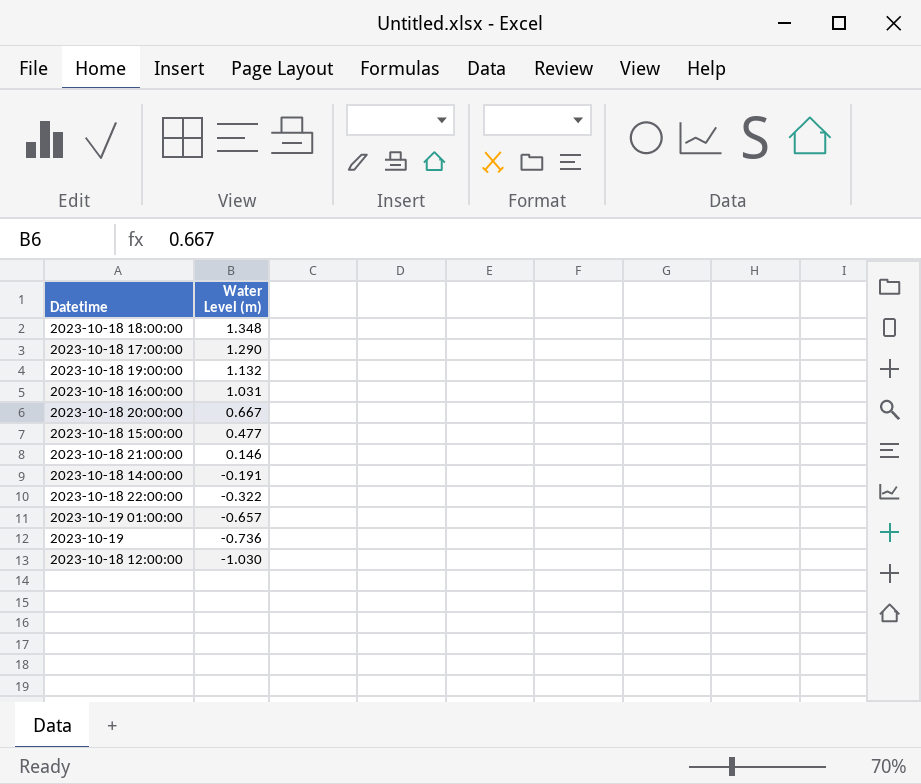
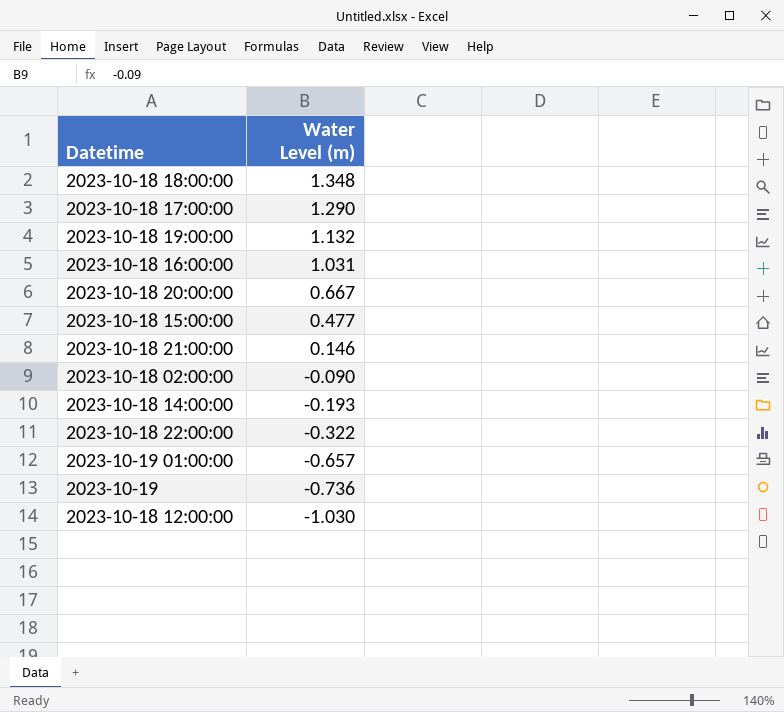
row 2023-10-18 02:00:00: none -> -0.090
2023-10-18 14:00:00 | Water Level (m): -0.191 -> -0.193

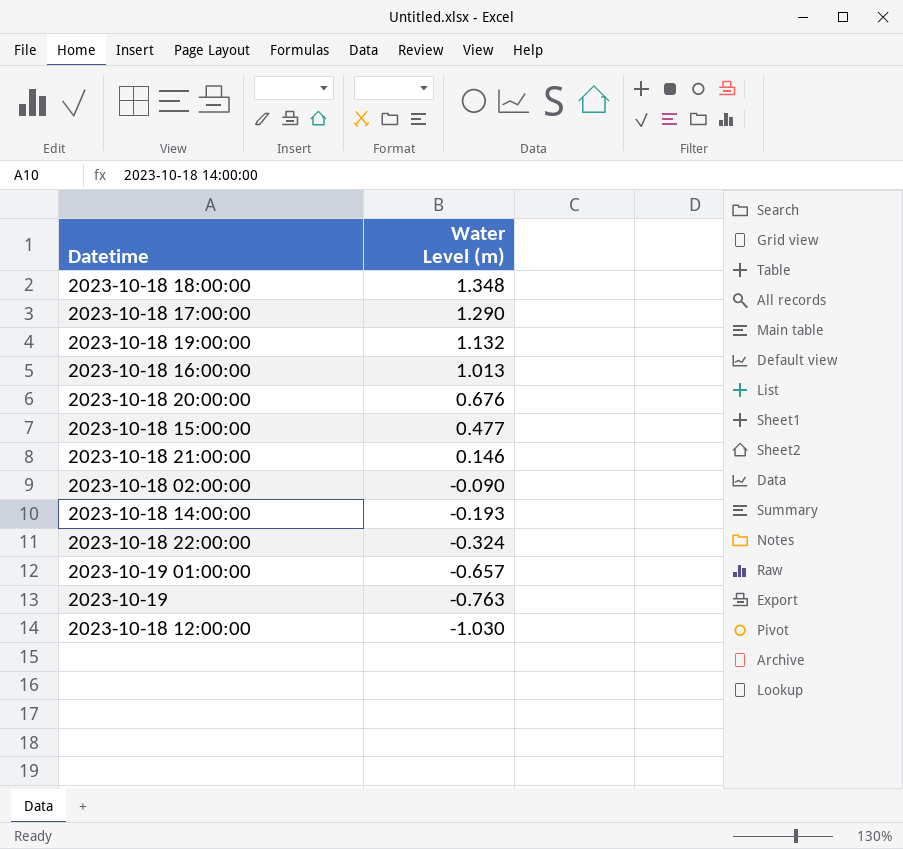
2023-10-18 16:00:00 | Water Level (m): 1.031 -> 1.013
2023-10-18 20:00:00 | Water Level (m): 0.667 -> 0.676
2023-10-18 22:00:00 | Water Level (m): -0.322 -> -0.324
2023-10-19 | Water Level (m): -0.736 -> -0.763

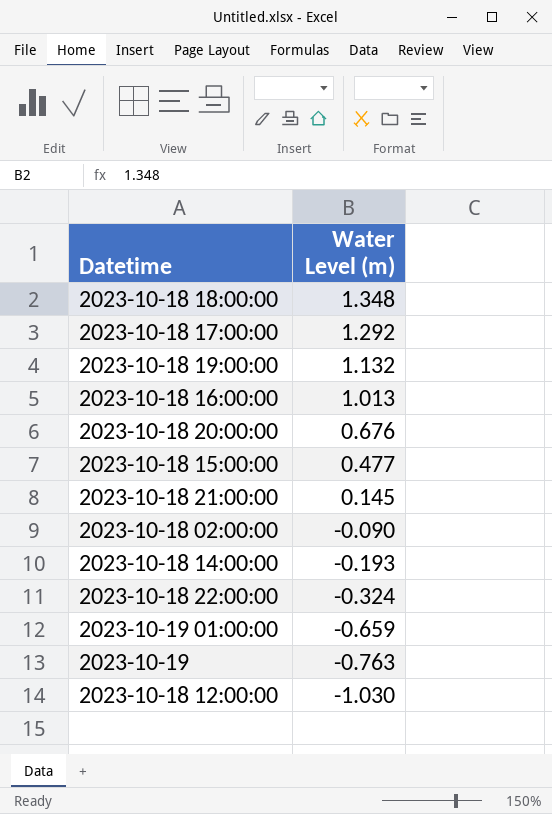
2023-10-18 17:00:00 | Water Level (m): 1.290 -> 1.292
2023-10-18 21:00:00 | Water Level (m): 0.146 -> 0.145
2023-10-19 01:00:00 | Water Level (m): -0.657 -> -0.659

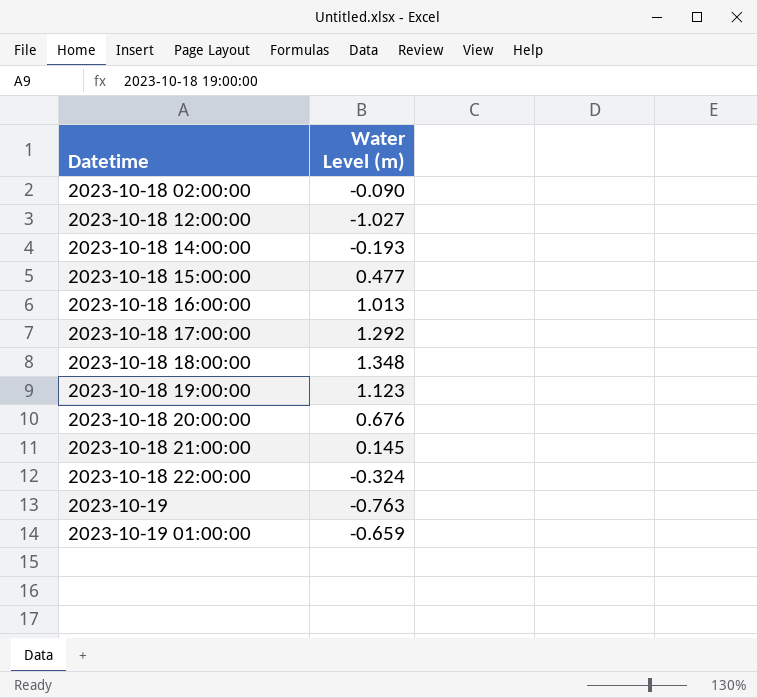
row order: Water Level (m) descending -> Datetime ascending
2023-10-18 12:00:00 | Water Level (m): -1.030 -> -1.027
2023-10-18 19:00:00 | Water Level (m): 1.132 -> 1.123

